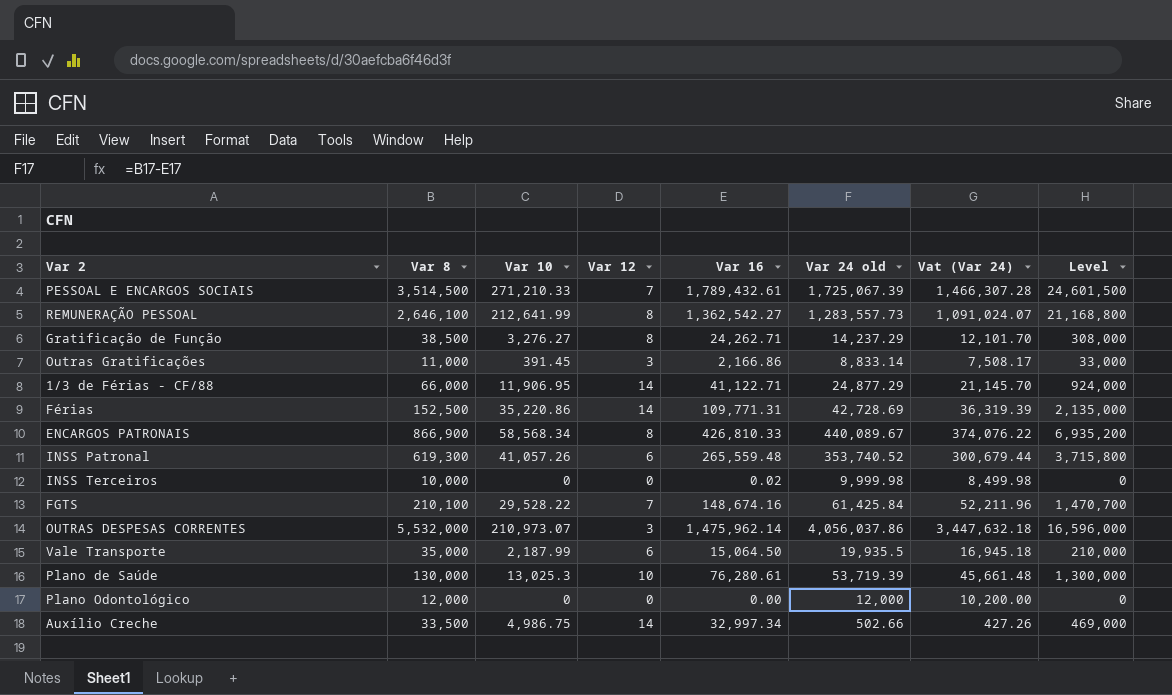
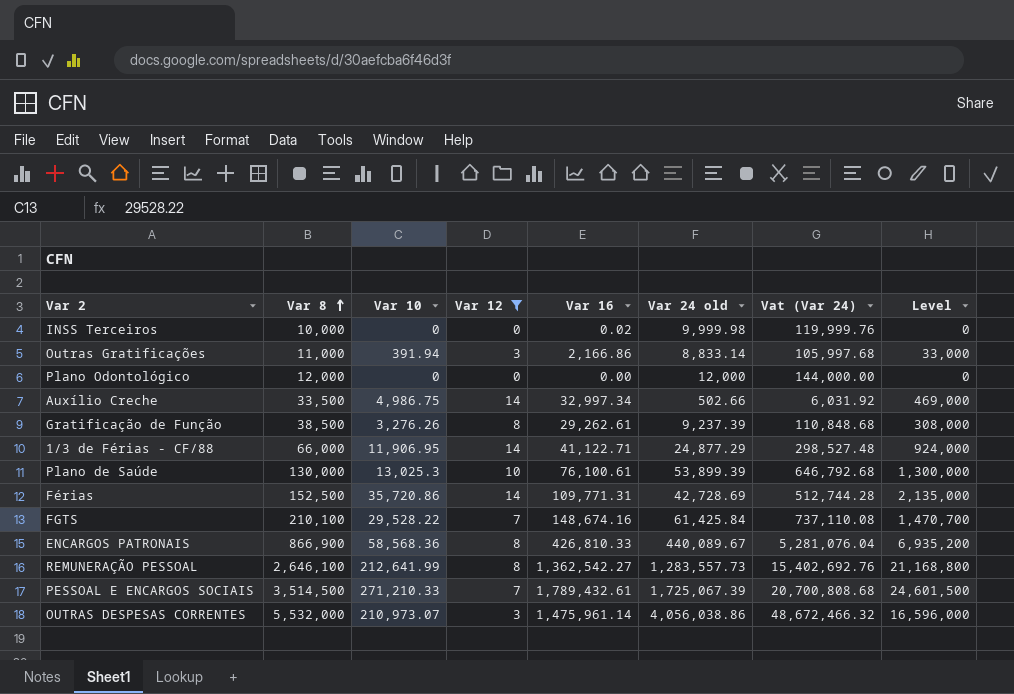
filter: none -> Var 12 != 6
row order: none -> Var 8 ascending
column Vat (Var 24) | formula: [Var 24 old] * 0.85 -> [Var 24 old] * 12
Outras Gratificações | Var 10: 391.45 -> 391.94
Gratificação de Função | Var 10: 3,276.27 -> 3,276.26
Gratificação de Função | Var 16: 24,262.71 -> 29,262.61
Gratificação de Função | Var 24 old: 14,237.29 -> 9,237.39
Plano de Saúde | Var 16: 76,280.61 -> 76,100.61
Plano de Saúde | Var 24 old: 53,719.39 -> 53,899.39
Férias | Var 10: 35,220.86 -> 35,720.86
ENCARGOS PATRONAIS | Var 10: 58,568.34 -> 58,568.36
OUTRAS DESPESAS CORRENTES | Var 16: 1,475,962.14 -> 1,475,961.14
OUTRAS DESPESAS CORRENTES | Var 24 old: 4,056,037.86 -> 4,056,038.86

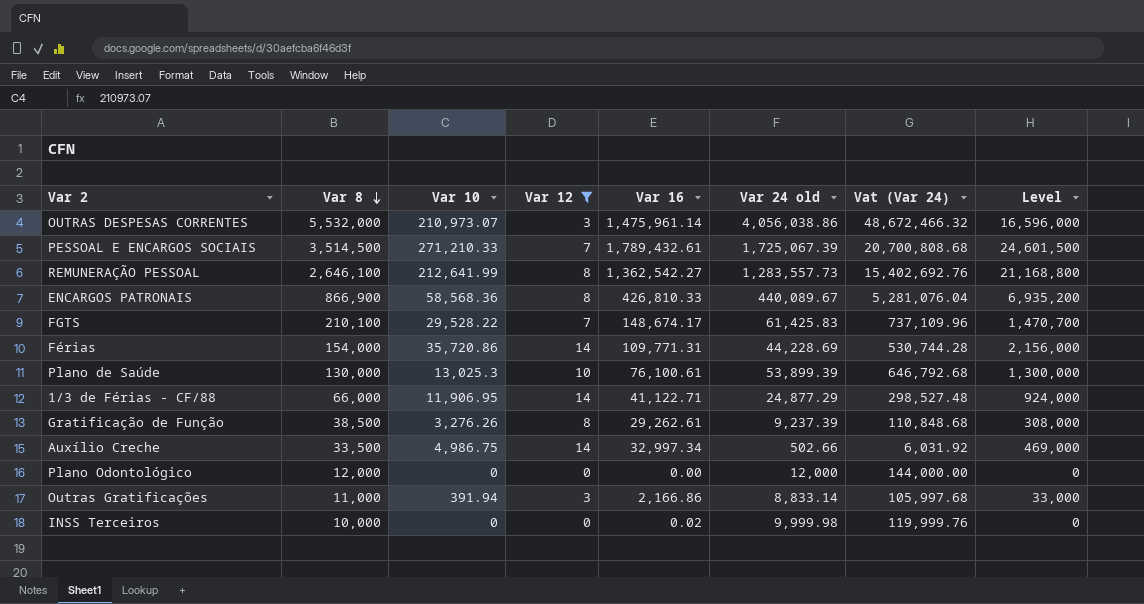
row order: Var 8 ascending -> Var 8 descending
FGTS | Var 16: 148,674.16 -> 148,674.17
FGTS | Var 24 old: 61,425.84 -> 61,425.83
FGTS | Vat (Var 24): 737,110.08 -> 737,109.96
Férias | Var 8: 152,500 -> 154,000
Férias | Var 24 old: 42,728.69 -> 44,228.69
Férias | Vat (Var 24): 512,744.28 -> 530,744.28
Férias | Level: 2,135,000 -> 2,156,000

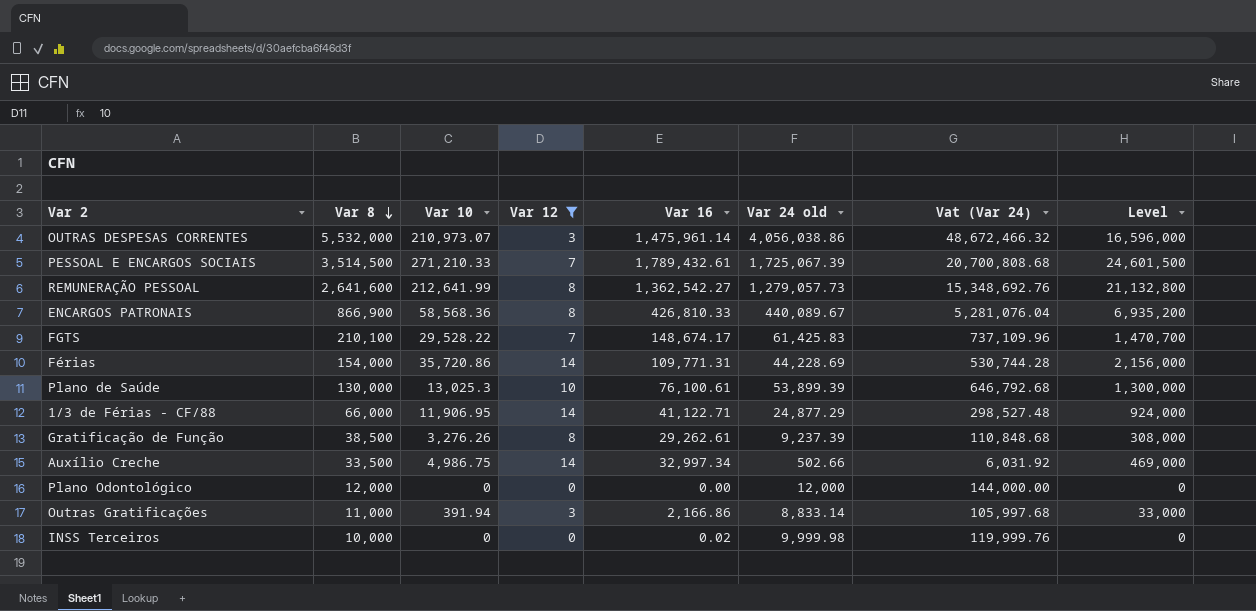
REMUNERAÇÃO PESSOAL | Var 8: 2,646,100 -> 2,641,600
REMUNERAÇÃO PESSOAL | Var 24 old: 1,283,557.73 -> 1,279,057.73
REMUNERAÇÃO PESSOAL | Vat (Var 24): 15,402,692.76 -> 15,348,692.76
REMUNERAÇÃO PESSOAL | Level: 21,168,800 -> 21,132,800

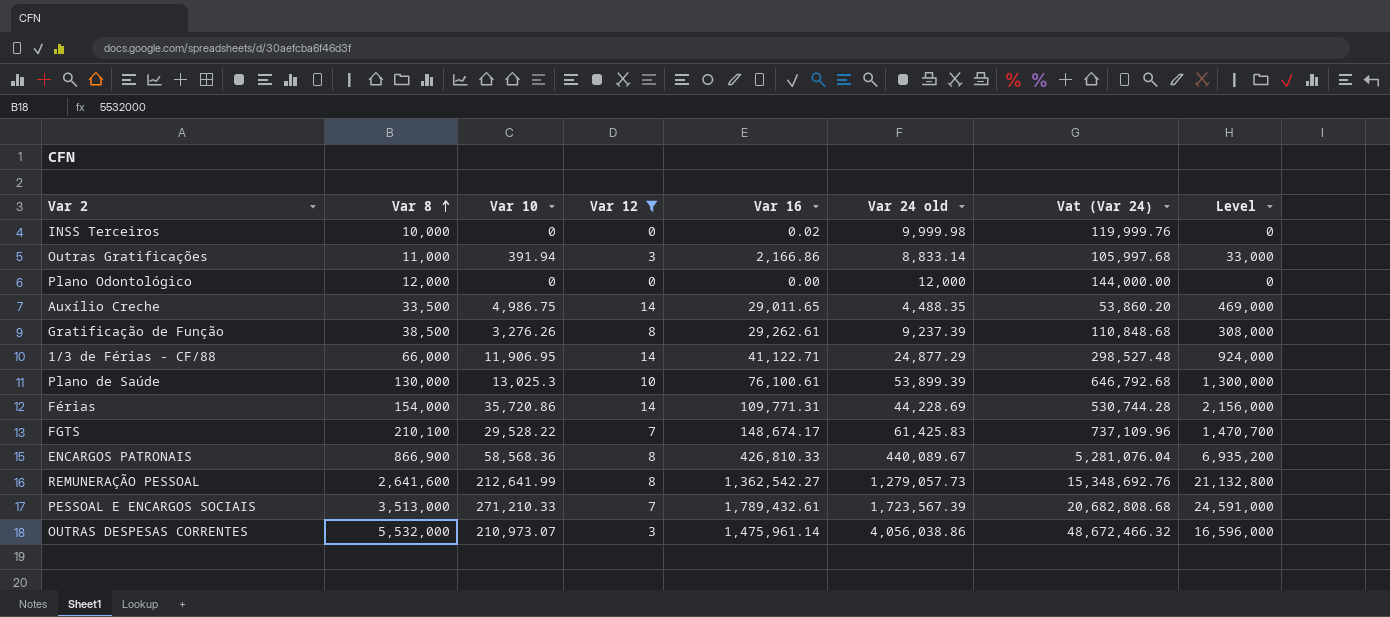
row order: Var 8 descending -> Var 8 ascending
Auxílio Creche | Var 16: 32,997.34 -> 29,011.65
Auxílio Creche | Var 24 old: 502.66 -> 4,488.35
Auxílio Creche | Vat (Var 24): 6,031.92 -> 53,860.20
PESSOAL E ENCARGOS SOCIAIS | Var 8: 3,514,500 -> 3,513,000
PESSOAL E ENCARGOS SOCIAIS | Var 24 old: 1,725,067.39 -> 1,723,567.39
PESSOAL E ENCARGOS SOCIAIS | Vat (Var 24): 20,700,808.68 -> 20,682,808.68
PESSOAL E ENCARGOS SOCIAIS | Level: 24,601,500 -> 24,591,000

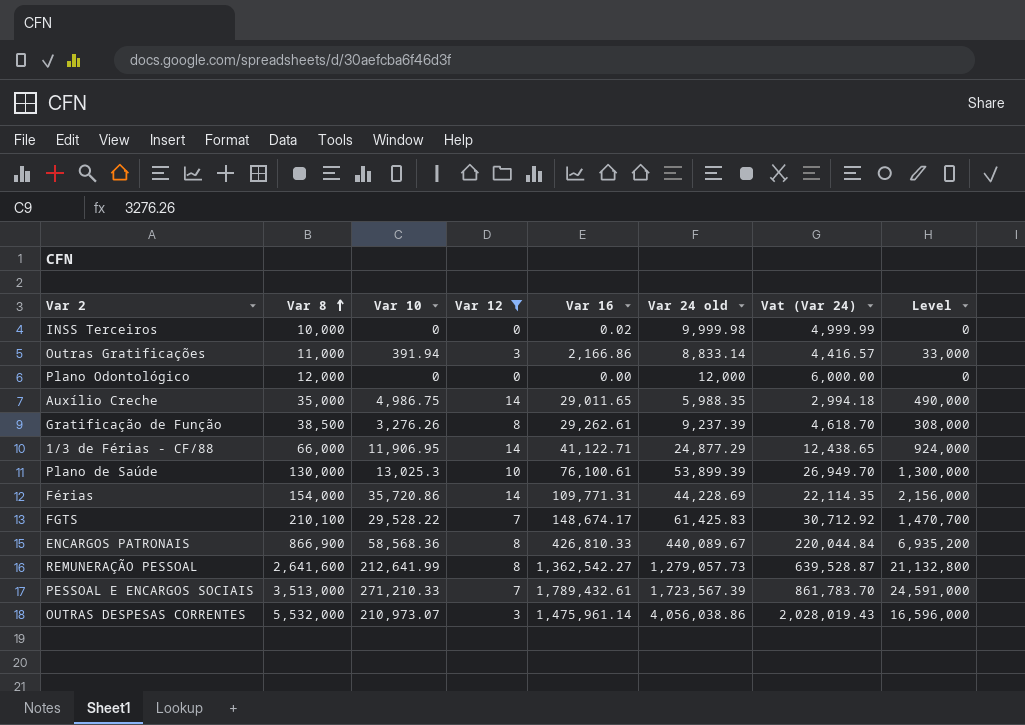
column Vat (Var 24) | formula: [Var 24 old] * 12 -> [Var 24 old] * 0.5
Auxílio Creche | Var 8: 33,500 -> 35,000
Auxílio Creche | Var 24 old: 4,488.35 -> 5,988.35
Auxílio Creche | Level: 469,000 -> 490,000

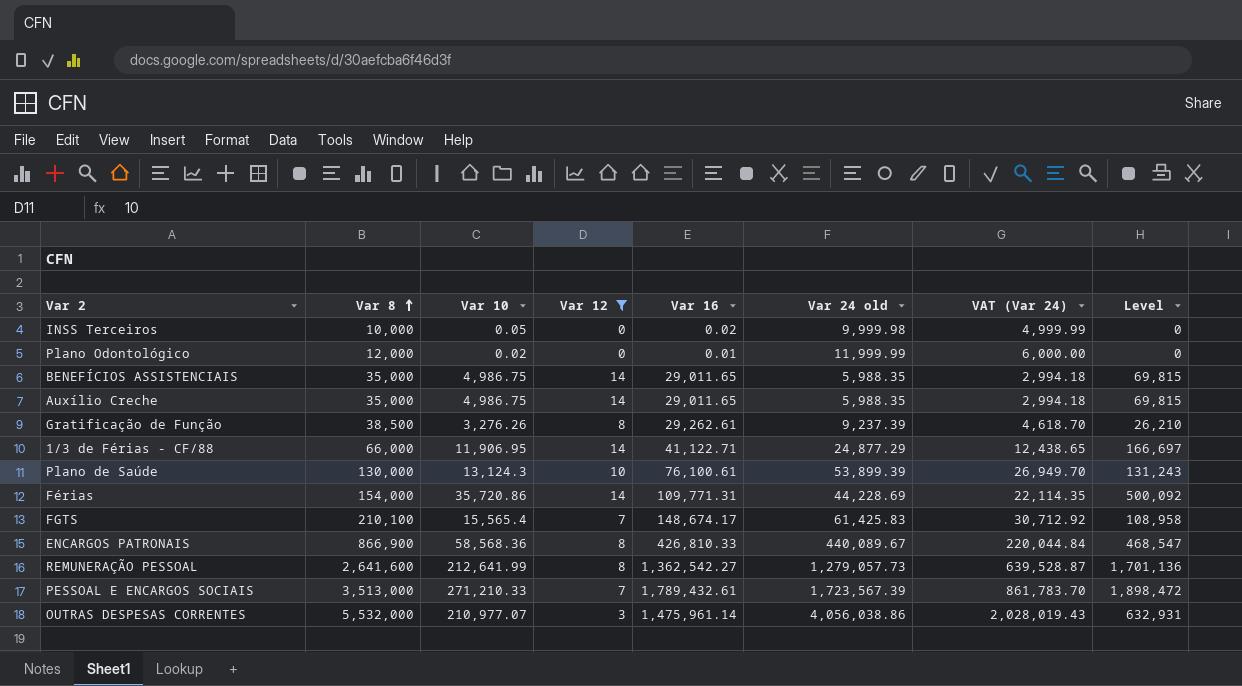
column name: Vat (Var 24) -> VAT (Var 24)
column Level | formula: [Var 8] * [Var 12] -> [Var 10] * [Var 12]
row Outras Gratificações: 11,000 | 391.94 | 3 | 2,166.86 | 8,833.14 | 4,416.57 | 33,000 -> none
INSS Terceiros | Var 10: 0 -> 0.05
Plano Odontológico | Var 10: 0 -> 0.02
Plano Odontológico | Var 16: 0.00 -> 0.01
Plano Odontológico | Var 24 old: 12,000 -> 11,999.99
row BENEFÍCIOS ASSISTENCIAIS: none -> 35,000 | 4,986.75 | 14 | 29,011.65 | 5,988.35 | 2,994.18 | 69,815
Plano de Saúde | Var 10: 13,025.3 -> 13,124.3
FGTS | Var 10: 29,528.22 -> 15,565.4
OUTRAS DESPESAS CORRENTES | Var 10: 210,973.07 -> 210,977.07

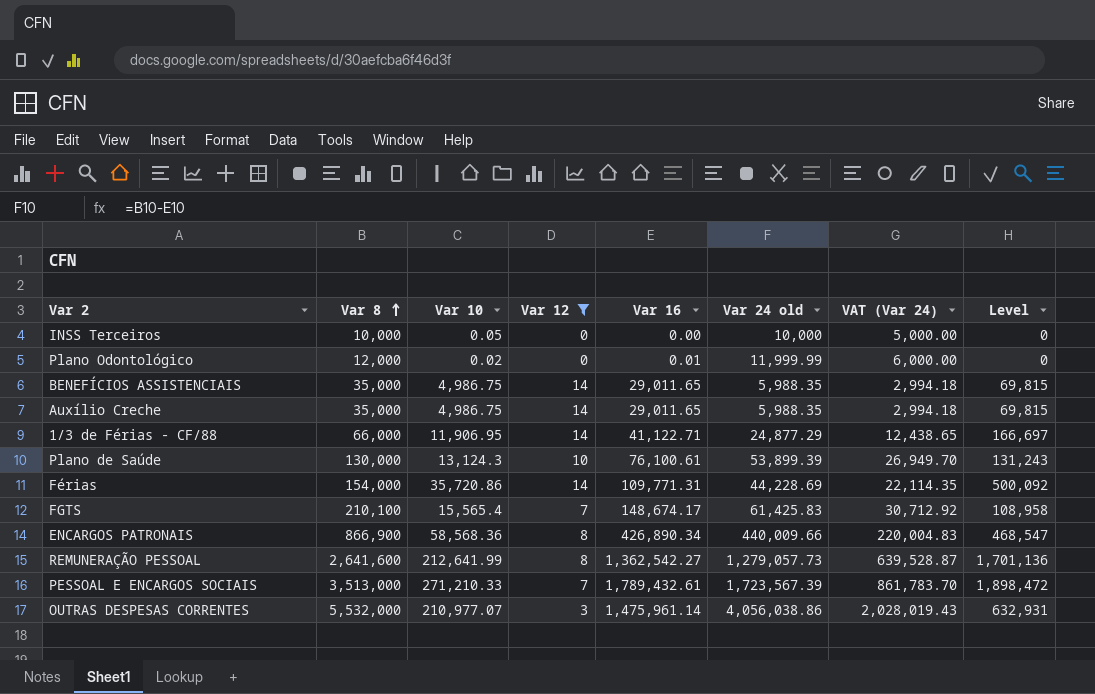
row Gratificação de Função: 38,500 | 3,276.26 | 8 | 29,262.61 | 9,237.39 | 4,618.70 | 26,210 -> none
INSS Terceiros | Var 16: 0.02 -> 0.00
INSS Terceiros | Var 24 old: 9,999.98 -> 10,000
INSS Terceiros | VAT (Var 24): 4,999.99 -> 5,000.00
ENCARGOS PATRONAIS | Var 16: 426,810.33 -> 426,890.34
ENCARGOS PATRONAIS | Var 24 old: 440,089.67 -> 440,009.66
ENCARGOS PATRONAIS | VAT (Var 24): 220,044.84 -> 220,004.83

